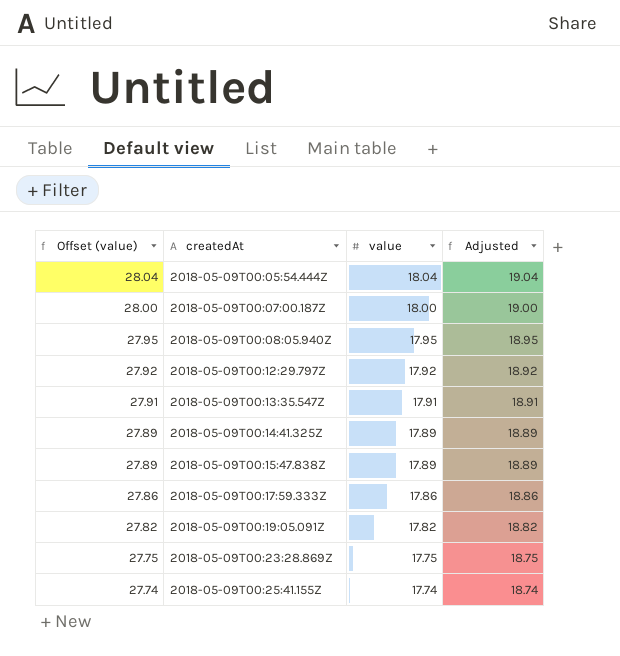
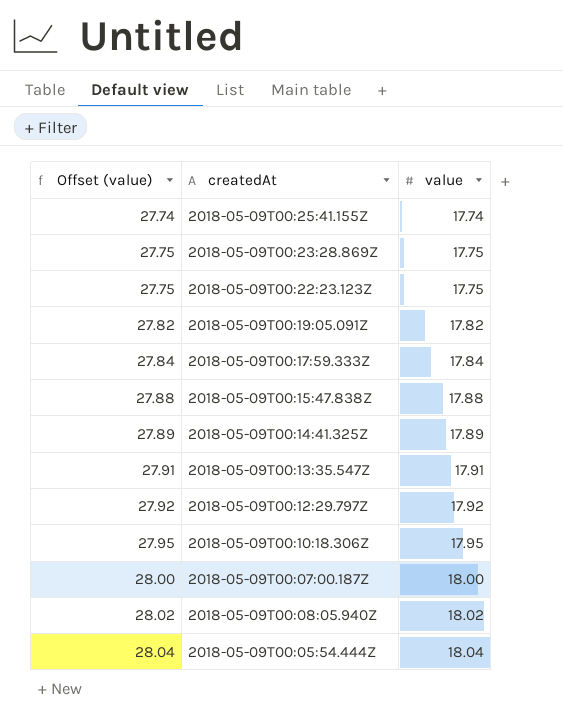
row order: Offset (value) descending -> Offset (value) ascending
column Adjusted | formula: [value] + 1 -> none
row 2018-05-09T00:22:23.123Z: none -> 27.75 | 17.75
2018-05-09T00:17:59.333Z | Offset (value): 27.86 -> 27.84
2018-05-09T00:17:59.333Z | value: 17.86 -> 17.84
2018-05-09T00:15:47.838Z | Offset (value): 27.89 -> 27.88
2018-05-09T00:15:47.838Z | value: 17.89 -> 17.88
row 2018-05-09T00:10:18.306Z: none -> 27.95 | 17.95
2018-05-09T00:08:05.940Z | Offset (value): 27.95 -> 28.02
2018-05-09T00:08:05.940Z | value: 17.95 -> 18.02

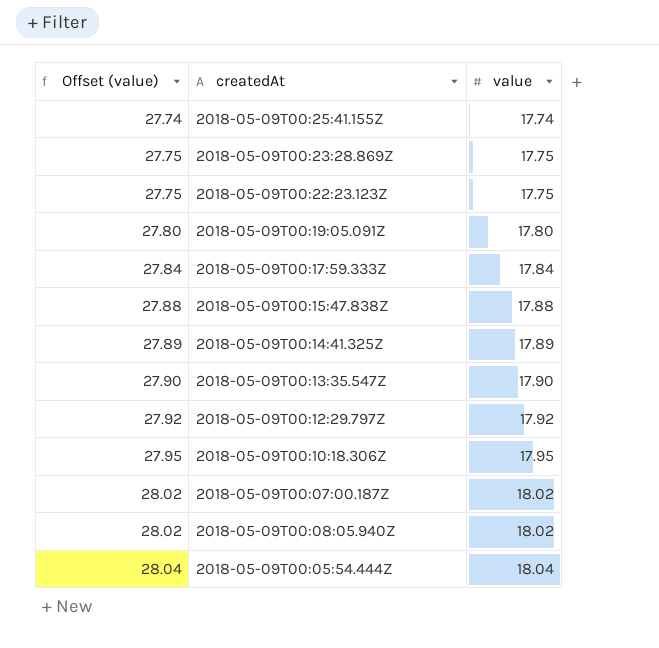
2018-05-09T00:19:05.091Z | Offset (value): 27.82 -> 27.80
2018-05-09T00:19:05.091Z | value: 17.82 -> 17.80
2018-05-09T00:13:35.547Z | Offset (value): 27.91 -> 27.90
2018-05-09T00:13:35.547Z | value: 17.91 -> 17.90
2018-05-09T00:07:00.187Z | Offset (value): 28.00 -> 28.02
2018-05-09T00:07:00.187Z | value: 18.00 -> 18.02

